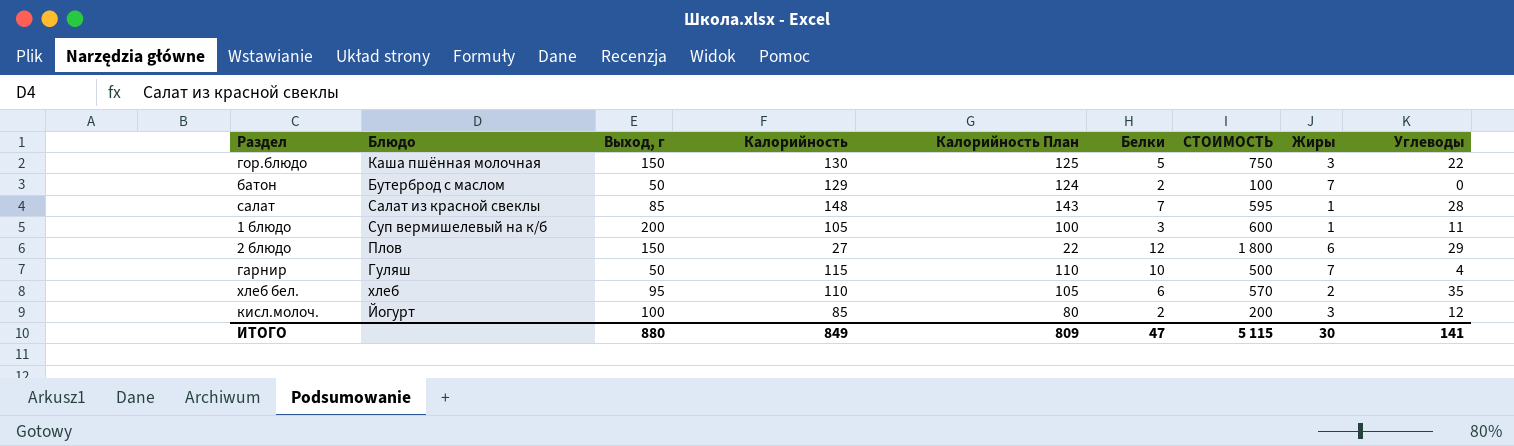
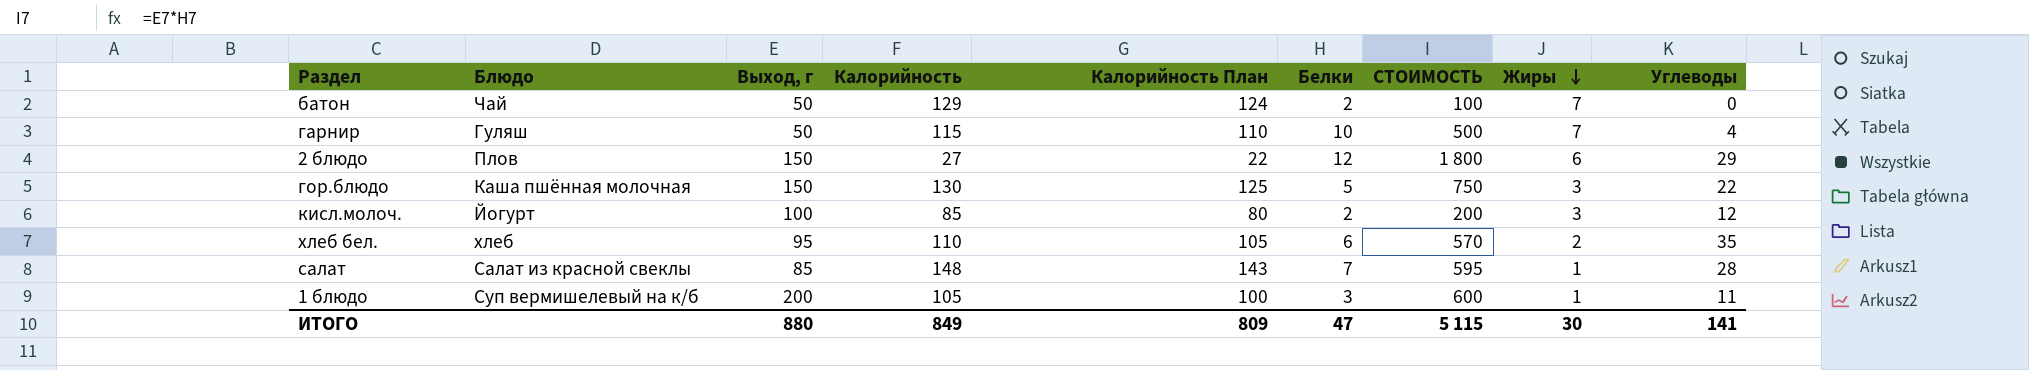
row order: none -> Жиры descending
батон | Блюдо: Бутерброд с маслом -> Чай

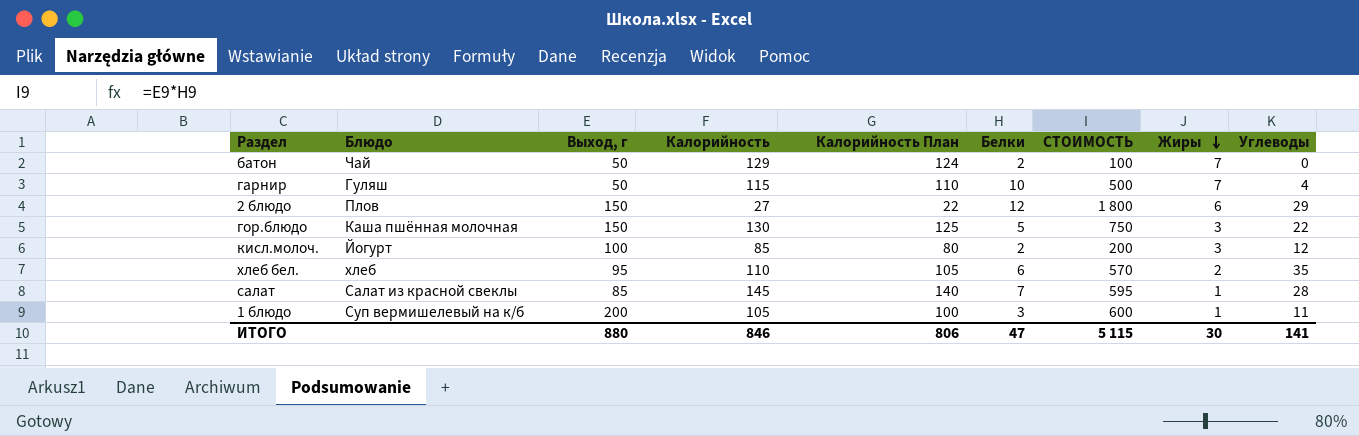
салат | Калорийность: 148 -> 145
салат | Калорийность План: 143 -> 140
ИТОГО | Калорийность: 849 -> 846
ИТОГО | Калорийность План: 809 -> 806

